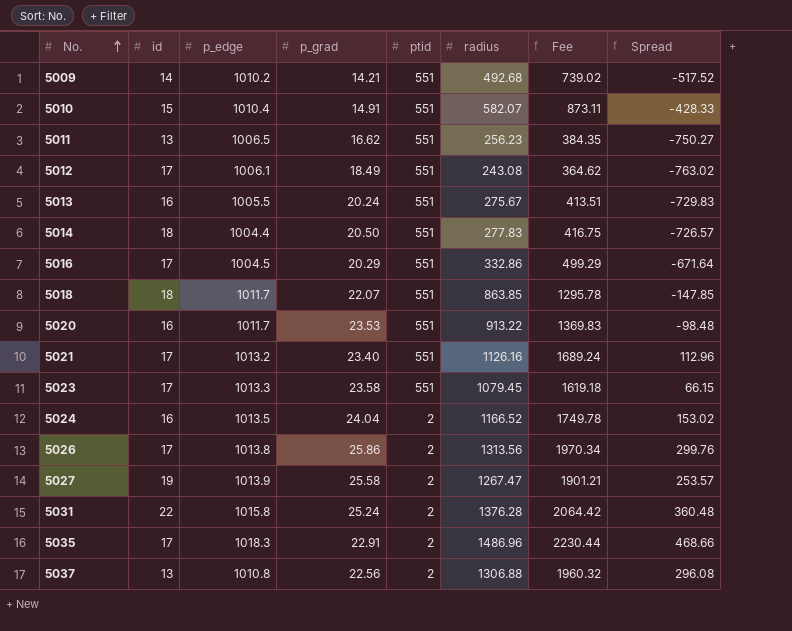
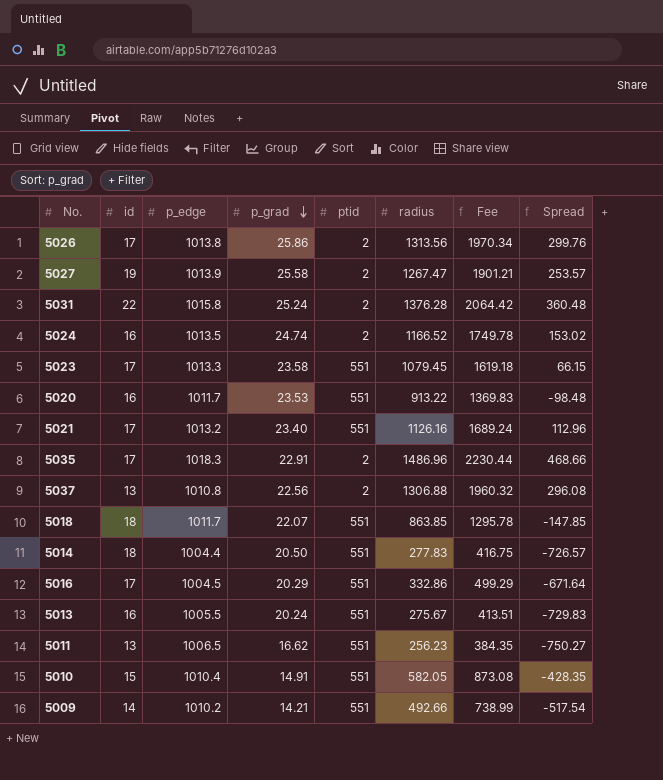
row order: No. ascending -> p_grad descending
row 5012: 17 | 1006.1 | 18.49 | 551 | 243.08 | 364.62 | -763.02 -> none
5024 | p_grad: 24.04 -> 24.74
5010 | radius: 582.07 -> 582.05
5010 | Fee: 873.11 -> 873.08
5010 | Spread: -428.33 -> -428.35
5009 | radius: 492.68 -> 492.66
5009 | Fee: 739.02 -> 738.99
5009 | Spread: -517.52 -> -517.54

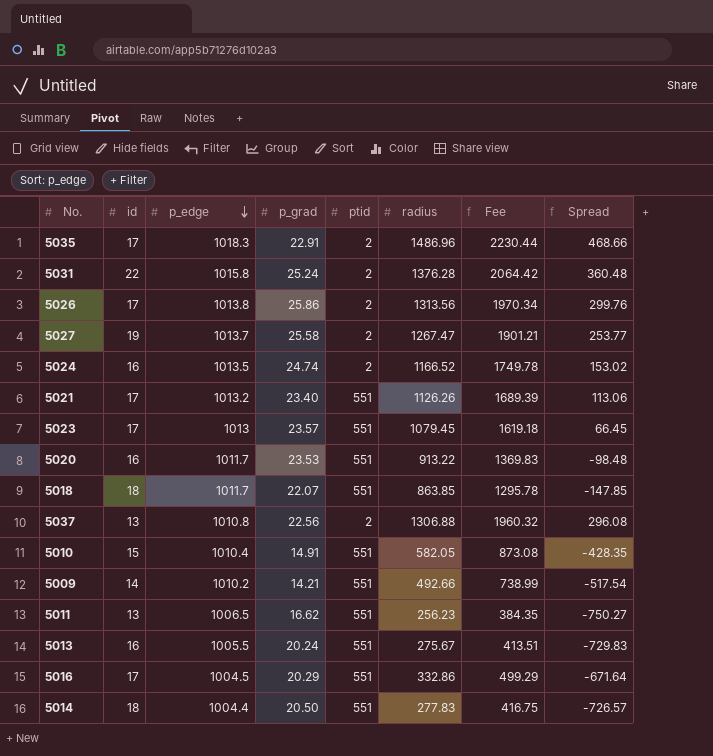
row order: p_grad descending -> p_edge descending
5027 | p_edge: 1013.9 -> 1013.7
5027 | Spread: 253.57 -> 253.77
5021 | radius: 1126.16 -> 1126.26
5021 | Fee: 1689.24 -> 1689.39
5021 | Spread: 112.96 -> 113.06
5023 | p_edge: 1013.3 -> 1013
5023 | p_grad: 23.58 -> 23.57
5023 | Spread: 66.15 -> 66.45

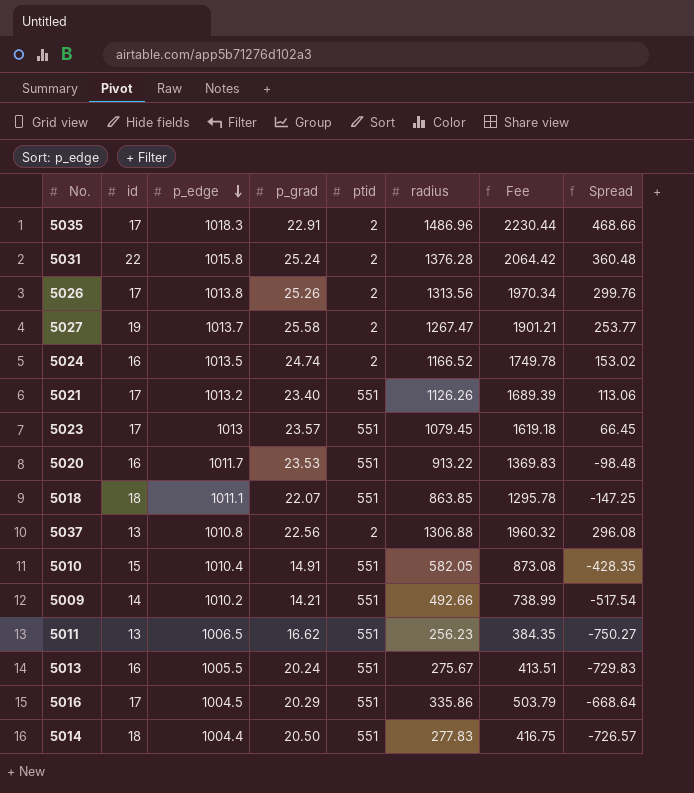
5026 | p_grad: 25.86 -> 25.26
5018 | p_edge: 1011.7 -> 1011.1
5018 | Spread: -147.85 -> -147.25
5016 | radius: 332.86 -> 335.86
5016 | Fee: 499.29 -> 503.79
5016 | Spread: -671.64 -> -668.64

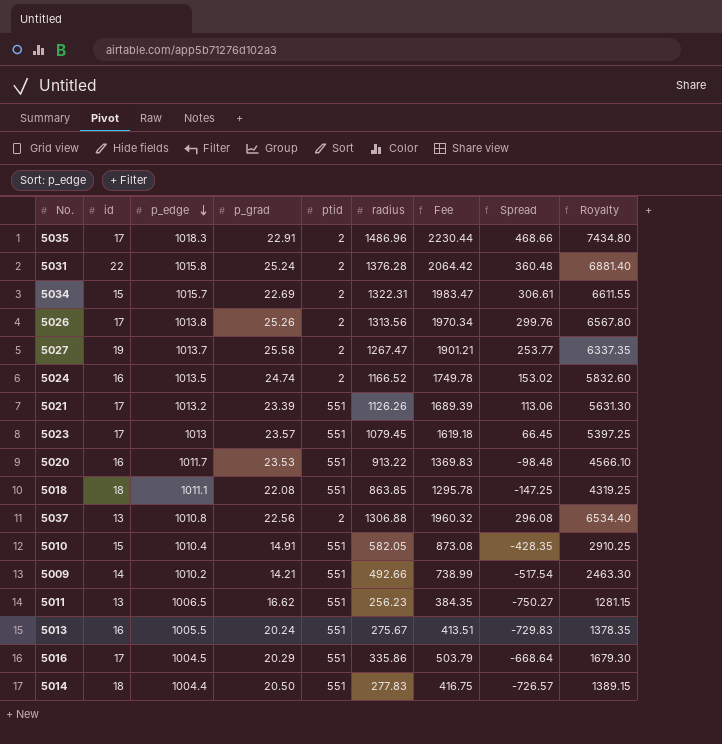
column Royalty | formula: none -> [radius] * 5
row 5034: none -> 15 | 1015.7 | 22.69 | 2 | 1322.31 | 1983.47 | 306.61 | 6611.55
5021 | p_grad: 23.40 -> 23.39
5018 | p_grad: 22.07 -> 22.08

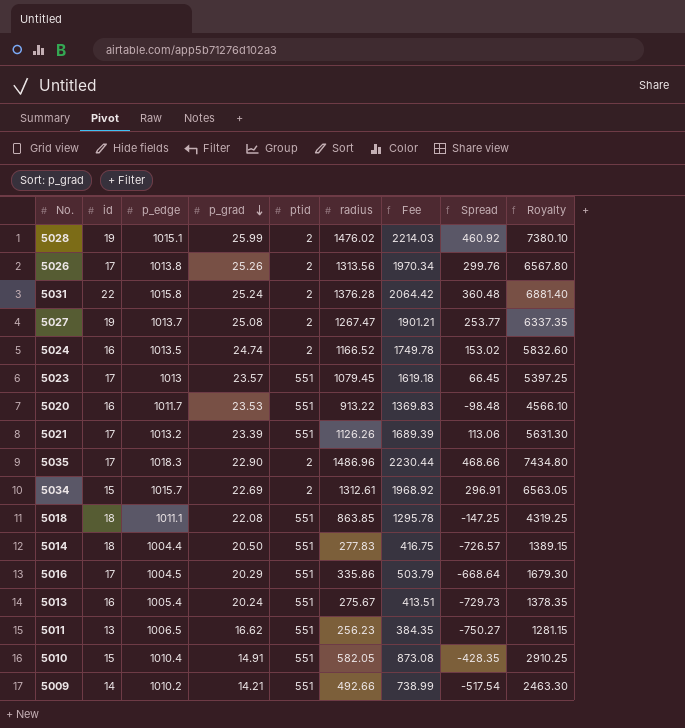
row order: p_edge descending -> p_grad descending
row 5037: 13 | 1010.8 | 22.56 | 2 | 1306.88 | 1960.32 | 296.08 | 6534.40 -> none
row 5028: none -> 19 | 1015.1 | 25.99 | 2 | 1476.02 | 2214.03 | 460.92 | 7380.10
5027 | p_grad: 25.58 -> 25.08
5035 | p_grad: 22.91 -> 22.90
5034 | radius: 1322.31 -> 1312.61
5034 | Fee: 1983.47 -> 1968.92
5034 | Spread: 306.61 -> 296.91
5034 | Royalty: 6611.55 -> 6563.05
5013 | p_edge: 1005.5 -> 1005.4
5013 | Spread: -729.83 -> -729.73

